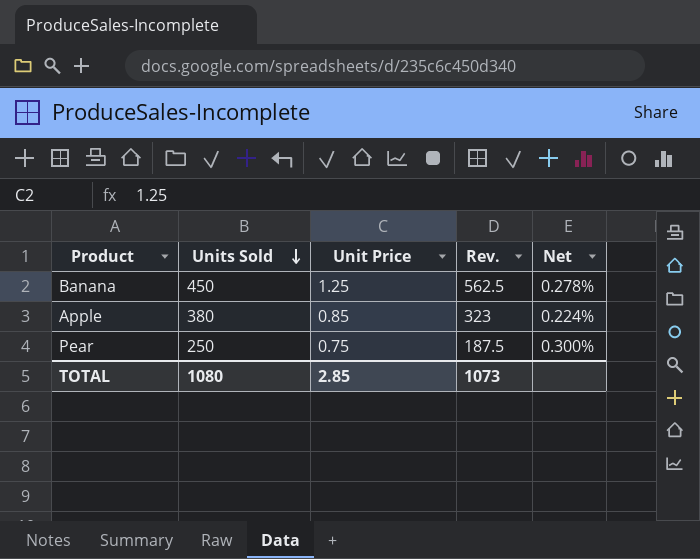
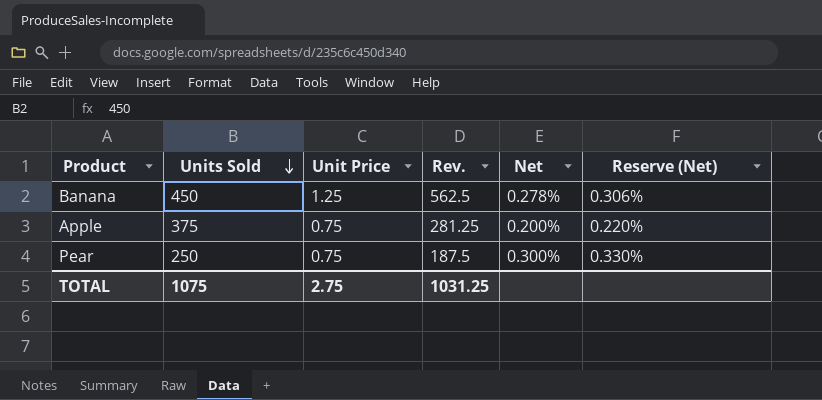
column Reserve (Net) | formula: none -> [Net] * 1.1
Apple | Units Sold: 380 -> 375
Apple | Unit Price: 0.85 -> 0.75
Apple | Rev.: 323 -> 281.25
Apple | Net: 0.224% -> 0.200%
TOTAL | Units Sold: 1080 -> 1075
TOTAL | Unit Price: 2.85 -> 2.75
TOTAL | Rev.: 1073 -> 1031.25

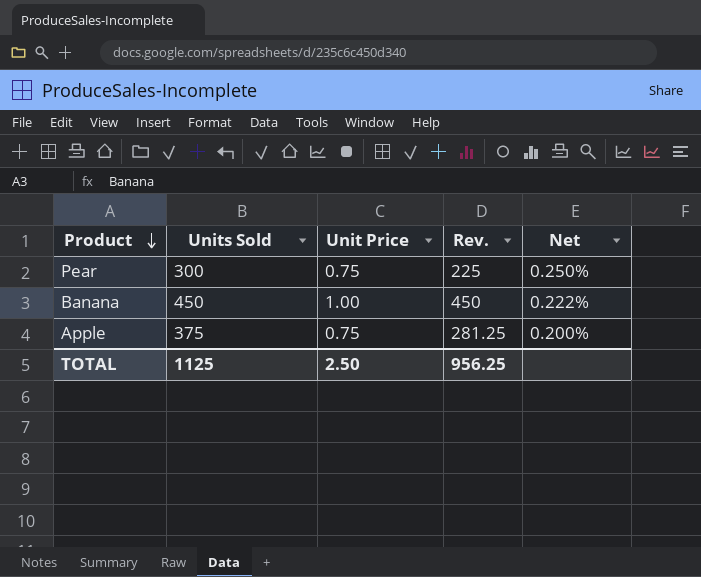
row order: Units Sold descending -> Product descending
column Reserve (Net) | formula: [Net] * 1.1 -> none
Pear | Units Sold: 250 -> 300
Pear | Rev.: 187.5 -> 225
Pear | Net: 0.300% -> 0.250%
Banana | Unit Price: 1.25 -> 1.00
Banana | Rev.: 562.5 -> 450
Banana | Net: 0.278% -> 0.222%
TOTAL | Units Sold: 1075 -> 1125
TOTAL | Unit Price: 2.75 -> 2.50
TOTAL | Rev.: 1031.25 -> 956.25

